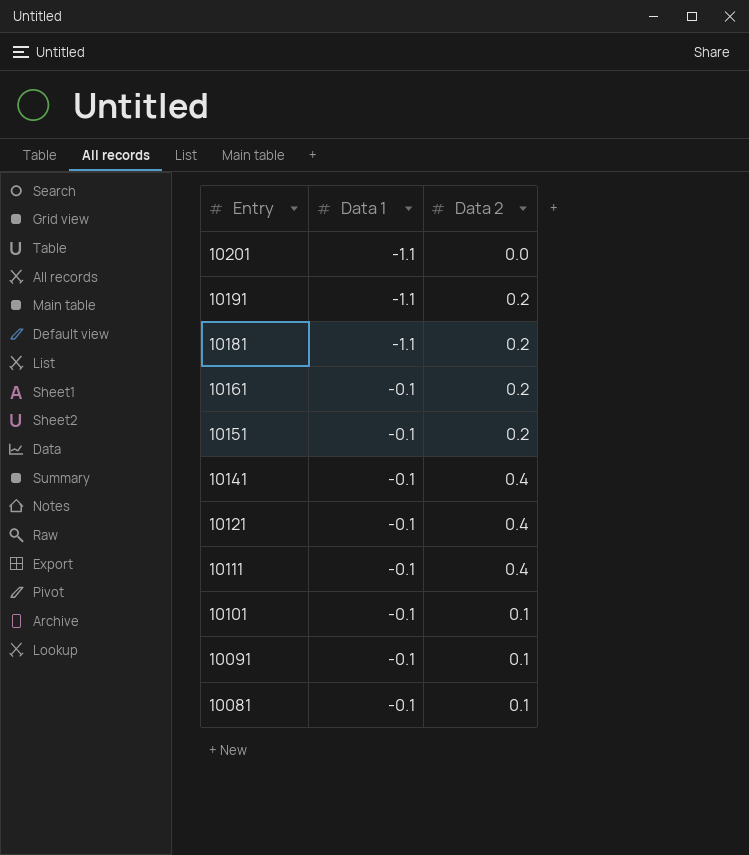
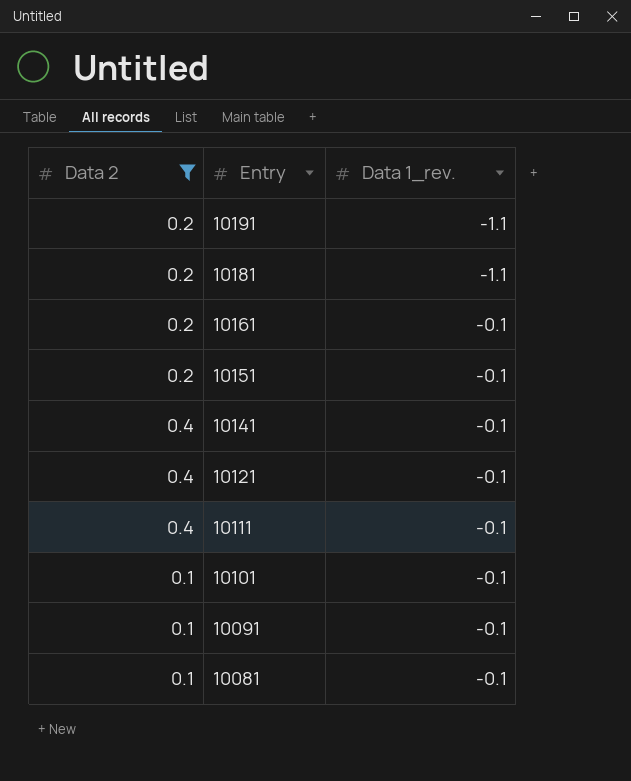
filter: none -> Data 2 != 0.0
column Data 2 | position: 3 -> 1
column name: Data 1 -> Data 1_rev.

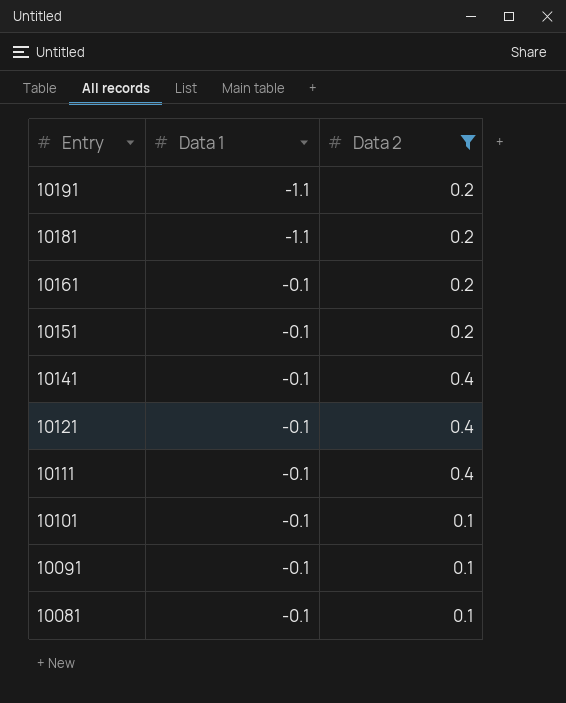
column name: Data 1_rev. -> Data 1
column Data 2 | position: 1 -> 3

